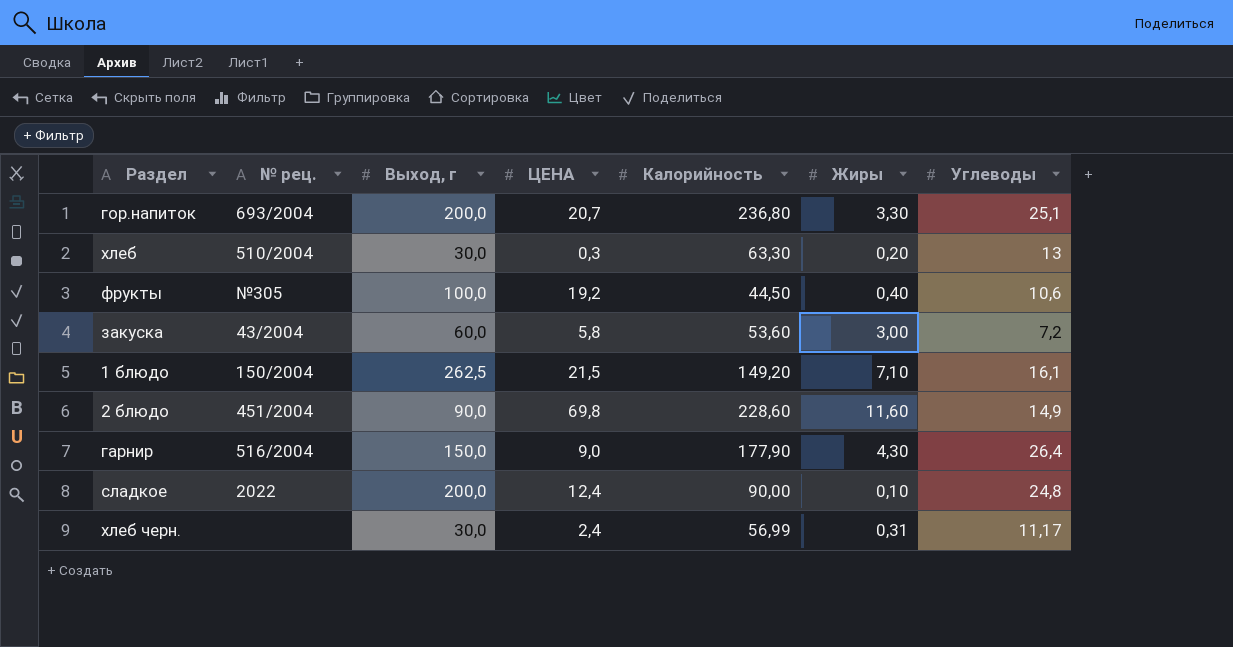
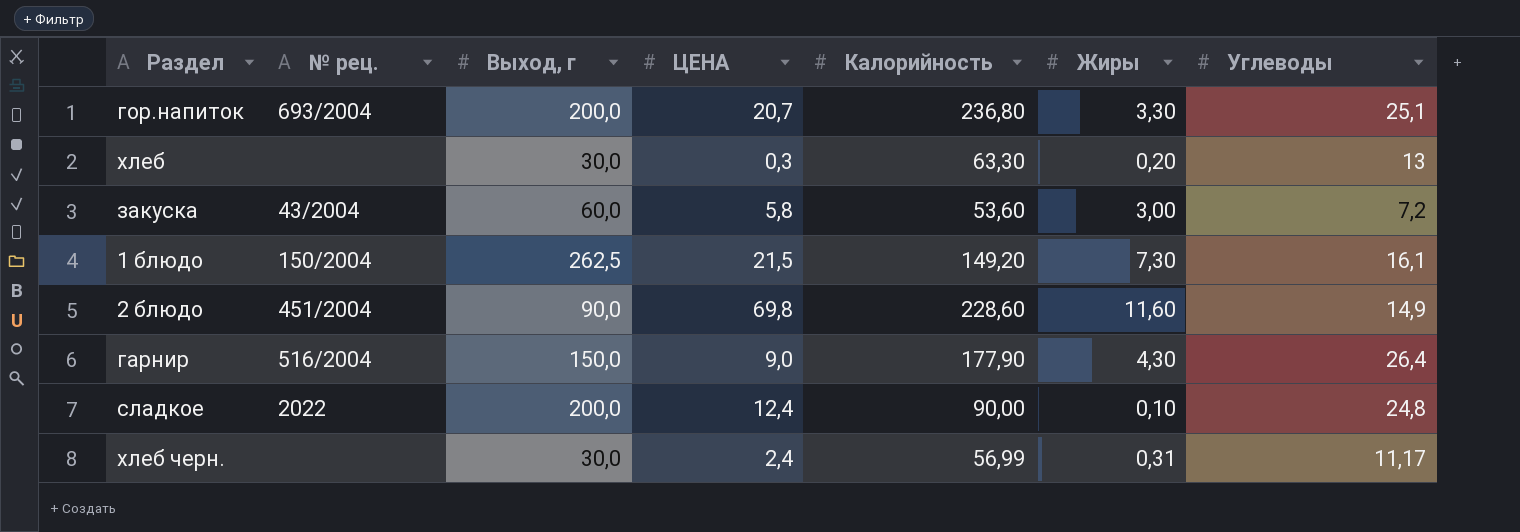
row фрукты: №305 | 100,0 | 19,2 | 44,50 | 0,40 | 10,6 -> none
хлеб | № рец.: 510/2004 -> none
1 блюдо | Жиры: 7,10 -> 7,30

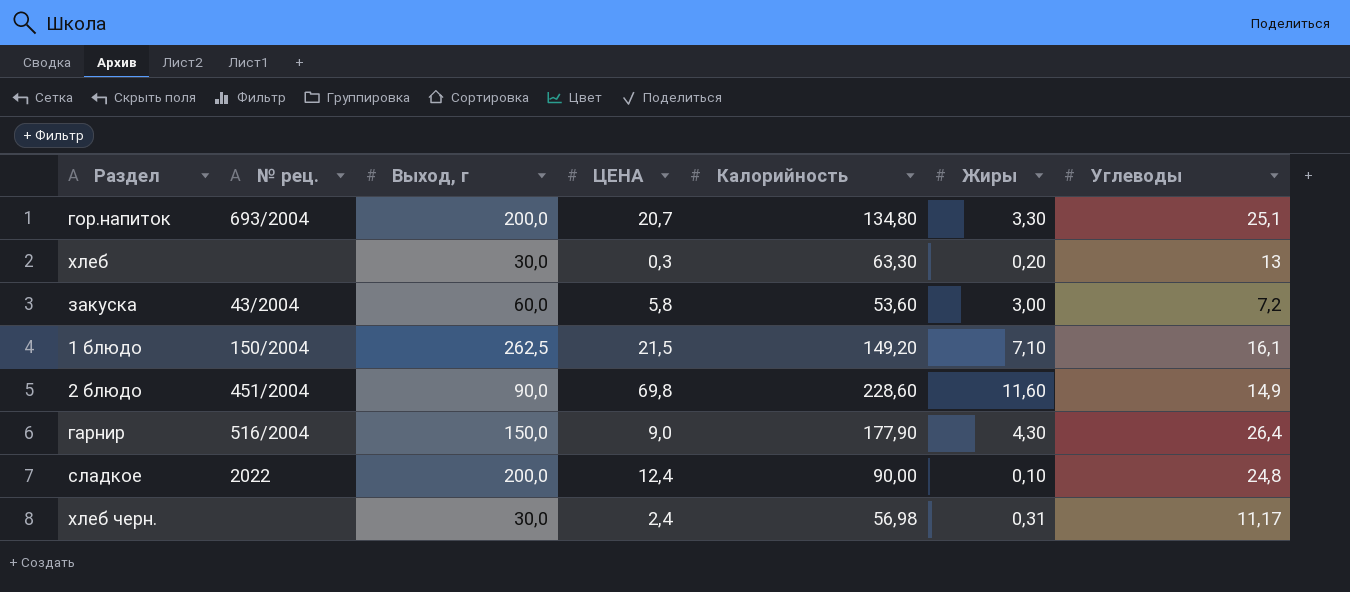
гор.напиток | Калорийность: 236,80 -> 134,80
1 блюдо | Жиры: 7,30 -> 7,10
хлеб черн. | Калорийность: 56,99 -> 56,98

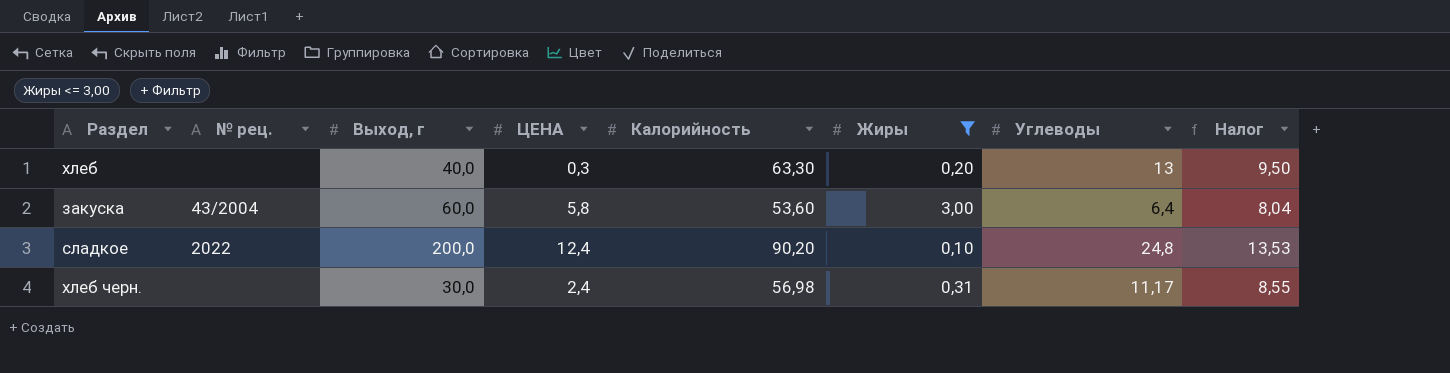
filter: none -> Жиры <= 3,00
column Налог | formula: none -> [Калорийность] * 0,15
хлеб | Выход, г: 30,0 -> 40,0
закуска | Углеводы: 7,2 -> 6,4
сладкое | Калорийность: 90,00 -> 90,20

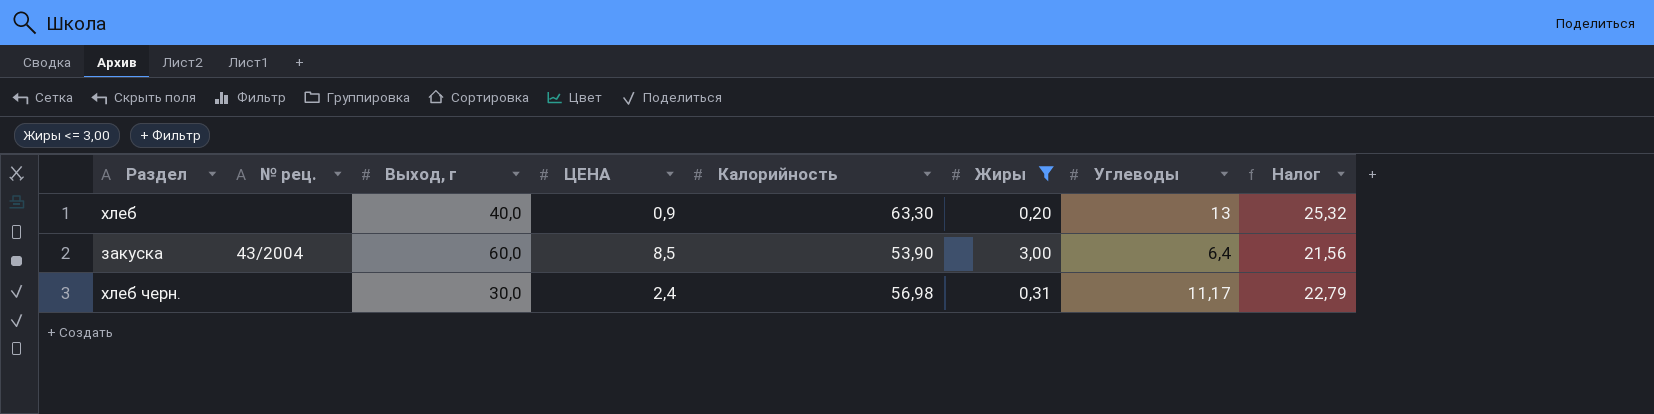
column Налог | formula: [Калорийность] * 0,15 -> [Калорийность] * 0,4
row сладкое: 2022 | 200,0 | 12,4 | 90,20 | 0,10 | 24,8 | 13,53 -> none
хлеб | ЦЕНА: 0,3 -> 0,9
закуска | ЦЕНА: 5,8 -> 8,5
закуска | Калорийность: 53,60 -> 53,90

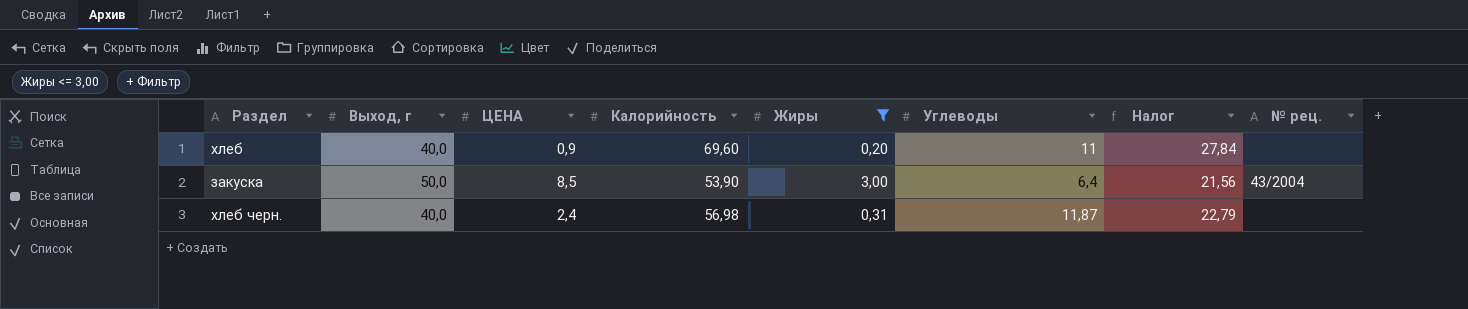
column № рец. | position: 2 -> 8
хлеб | Калорийность: 63,30 -> 69,60
хлеб | Углеводы: 13 -> 11
хлеб | Налог: 25,32 -> 27,84
закуска | Выход, г: 60,0 -> 50,0
хлеб черн. | Выход, г: 30,0 -> 40,0
хлеб черн. | Углеводы: 11,17 -> 11,87

